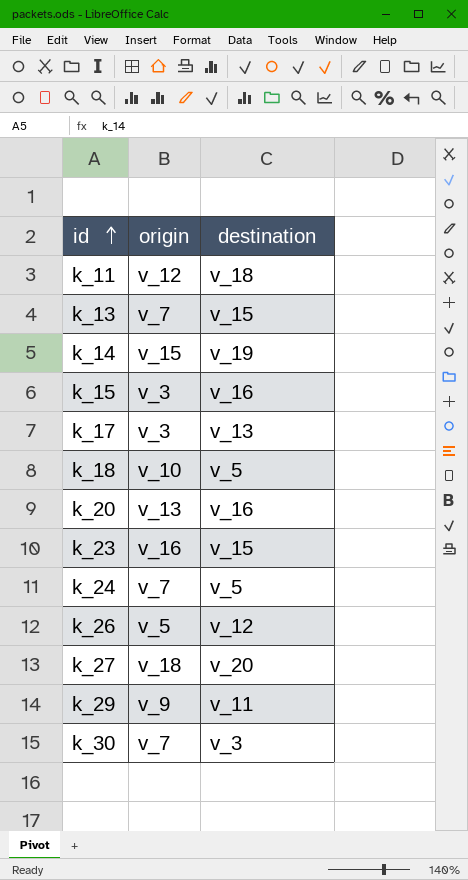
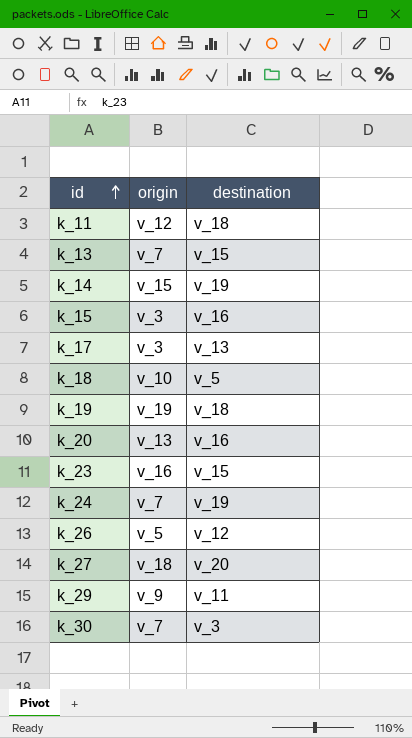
row k_19: none -> v_19 | v_18
k_24 | destination: v_5 -> v_19

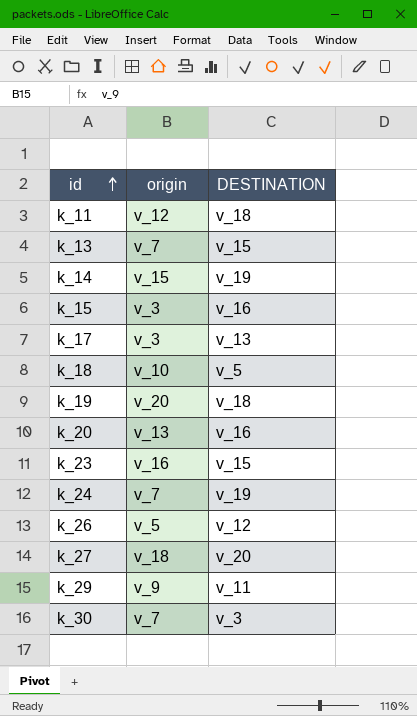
column name: destination -> DESTINATION
k_19 | origin: v_19 -> v_20

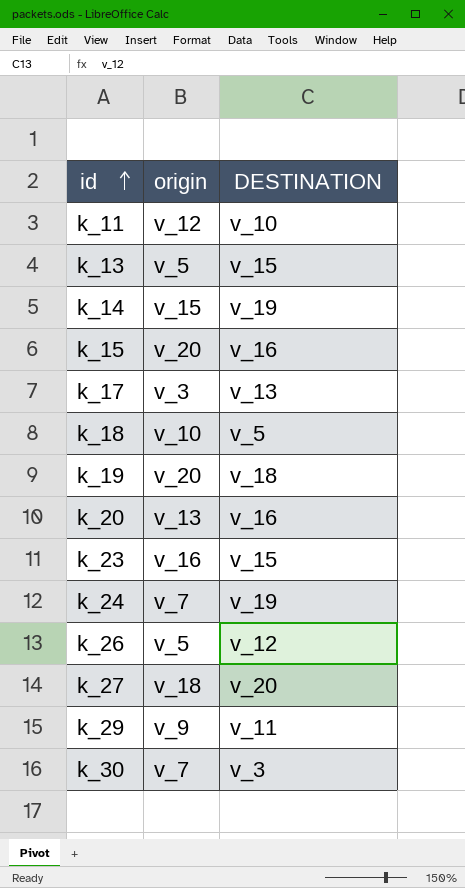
k_11 | DESTINATION: v_18 -> v_10
k_13 | origin: v_7 -> v_5
k_15 | origin: v_3 -> v_20

